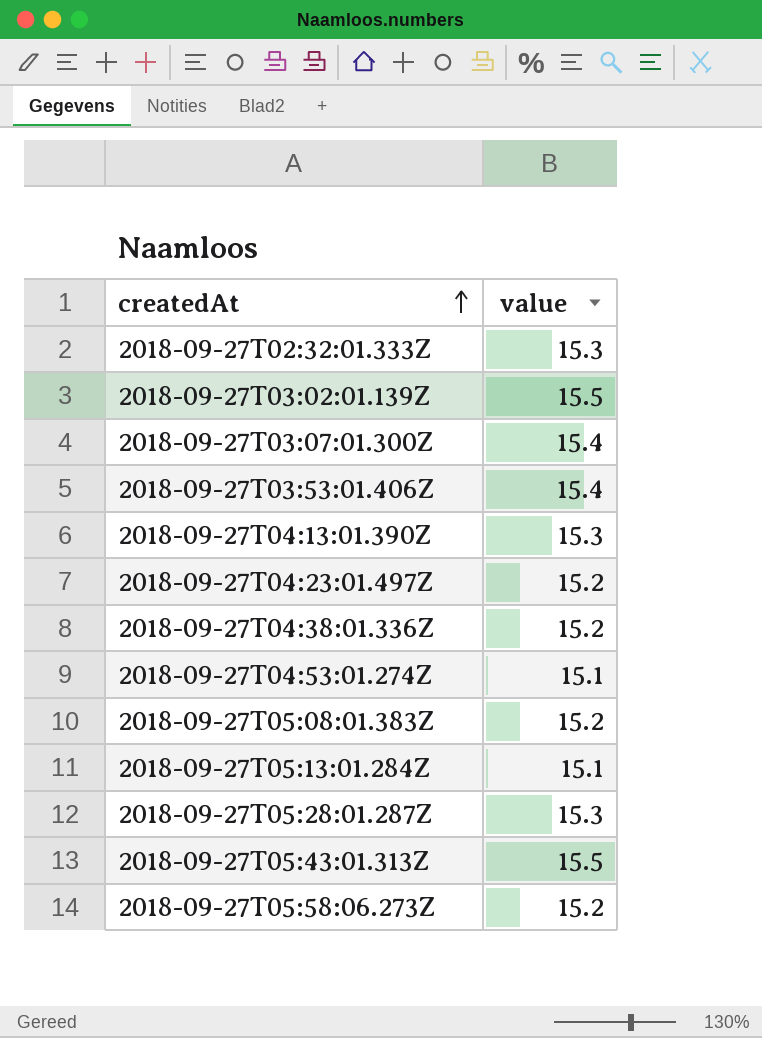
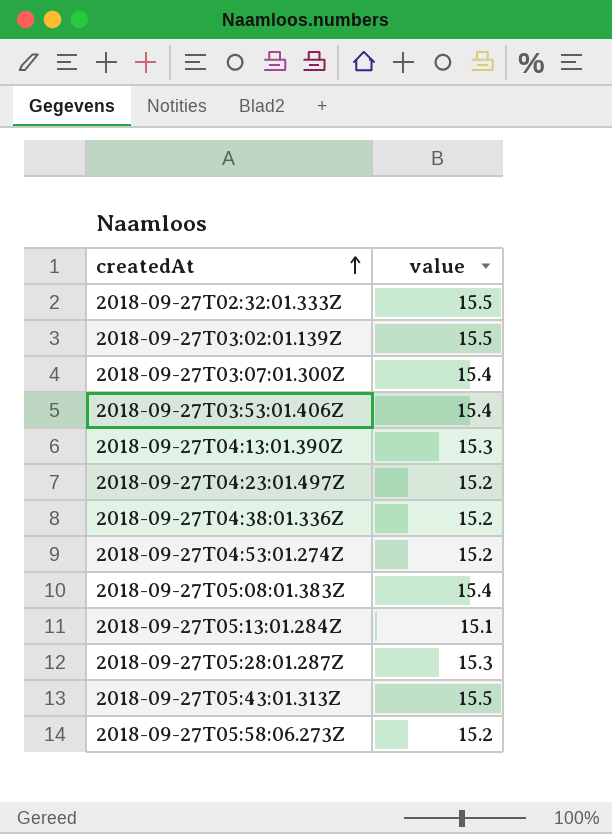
2018-09-27T02:32:01.333Z | value: 15.3 -> 15.5
2018-09-27T04:53:01.274Z | value: 15.1 -> 15.2
2018-09-27T05:08:01.383Z | value: 15.2 -> 15.4

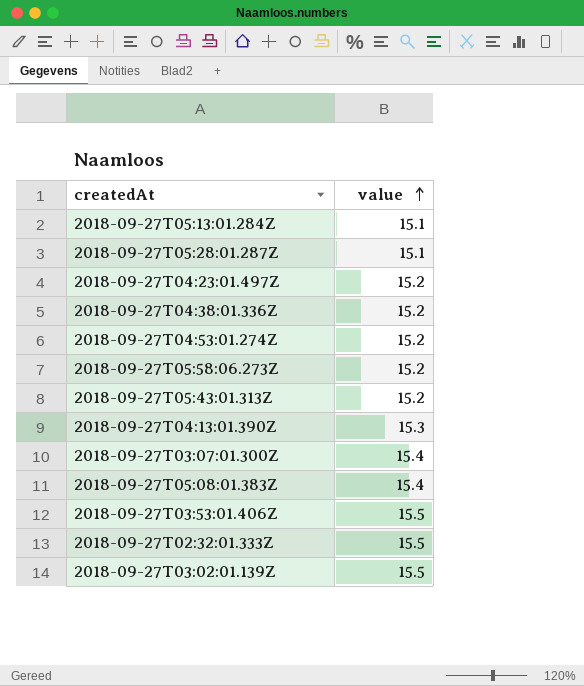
row order: createdAt ascending -> value ascending
2018-09-27T05:28:01.287Z | value: 15.3 -> 15.1
2018-09-27T05:43:01.313Z | value: 15.5 -> 15.2
2018-09-27T03:53:01.406Z | value: 15.4 -> 15.5

